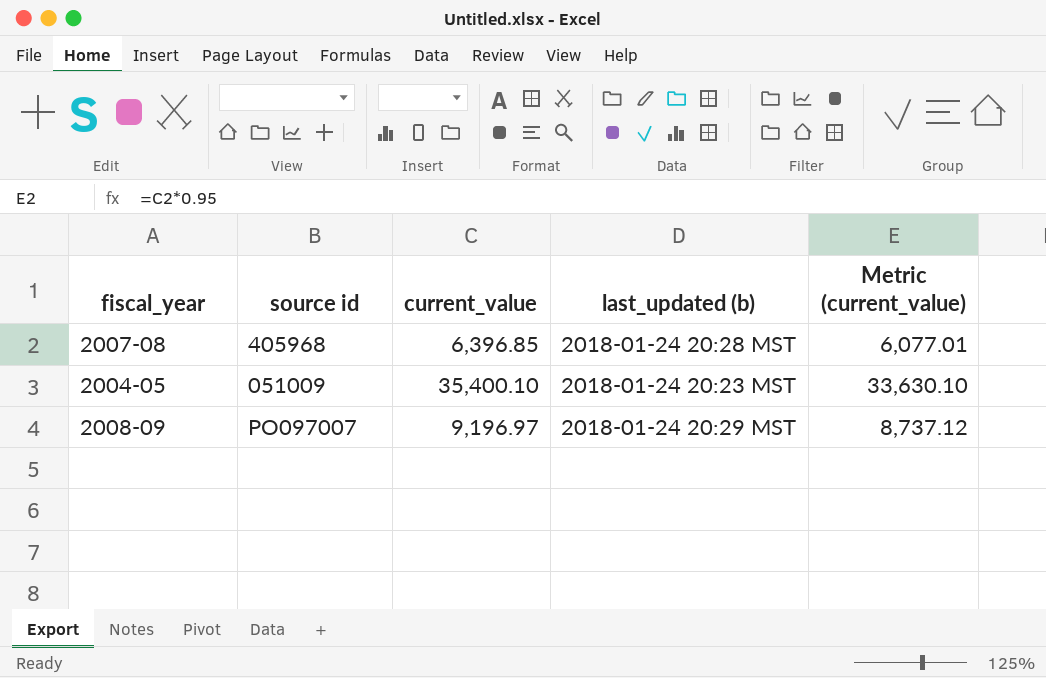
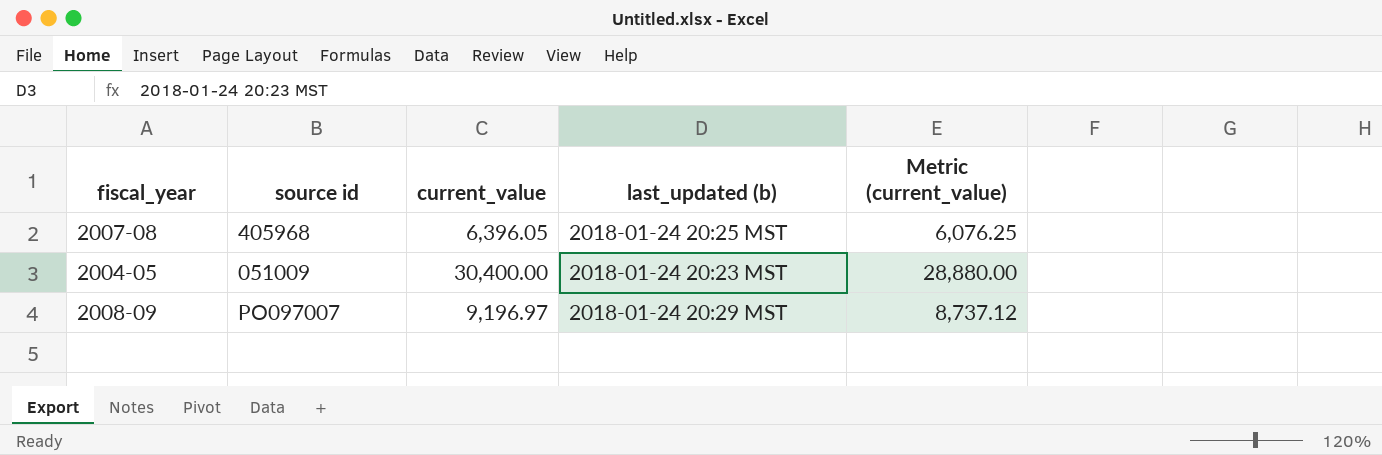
2007-08 | current_value: 6,396.85 -> 6,396.05
2007-08 | last_updated (b): 2018-01-24 20:28 MST -> 2018-01-24 20:25 MST
2007-08 | Metric (current_value): 6,077.01 -> 6,076.25
2004-05 | current_value: 35,400.10 -> 30,400.00
2004-05 | Metric (current_value): 33,630.10 -> 28,880.00

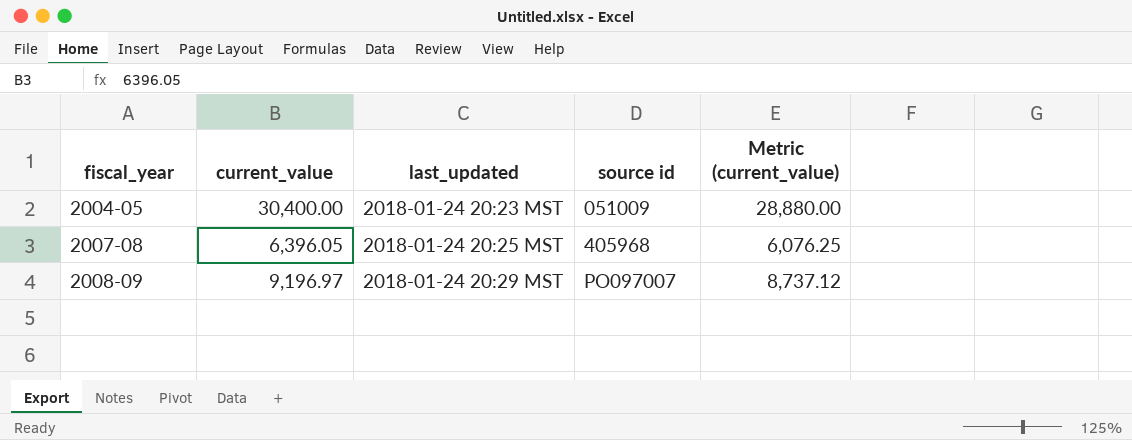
row order: none -> fiscal_year ascending
column name: last_updated (b) -> last_updated
column source id | position: 2 -> 4

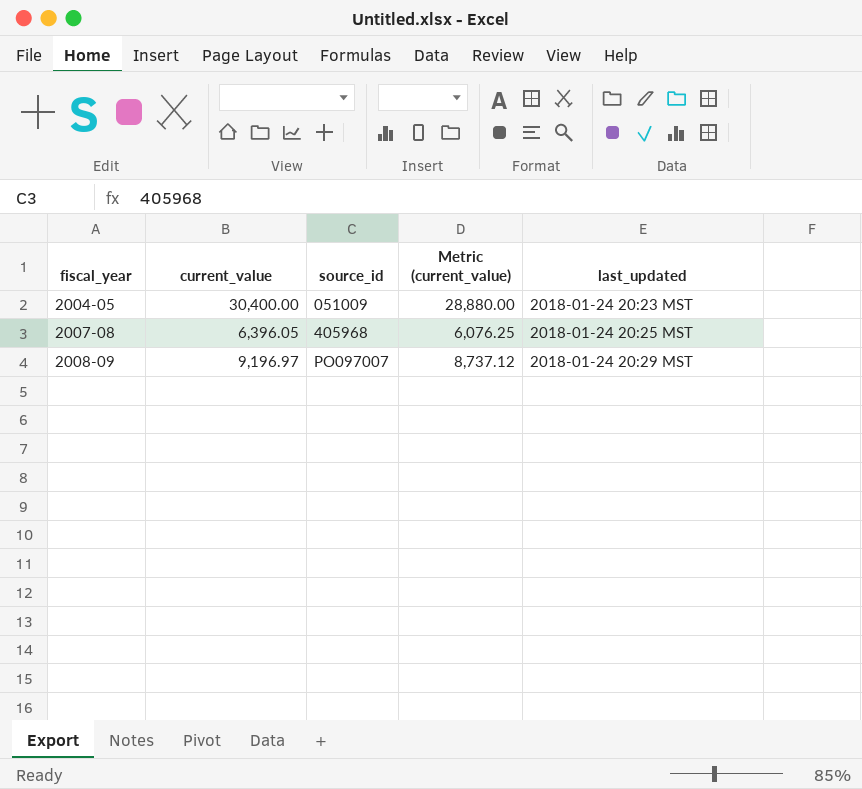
column name: source id -> source_id
column last_updated | position: 3 -> 5

